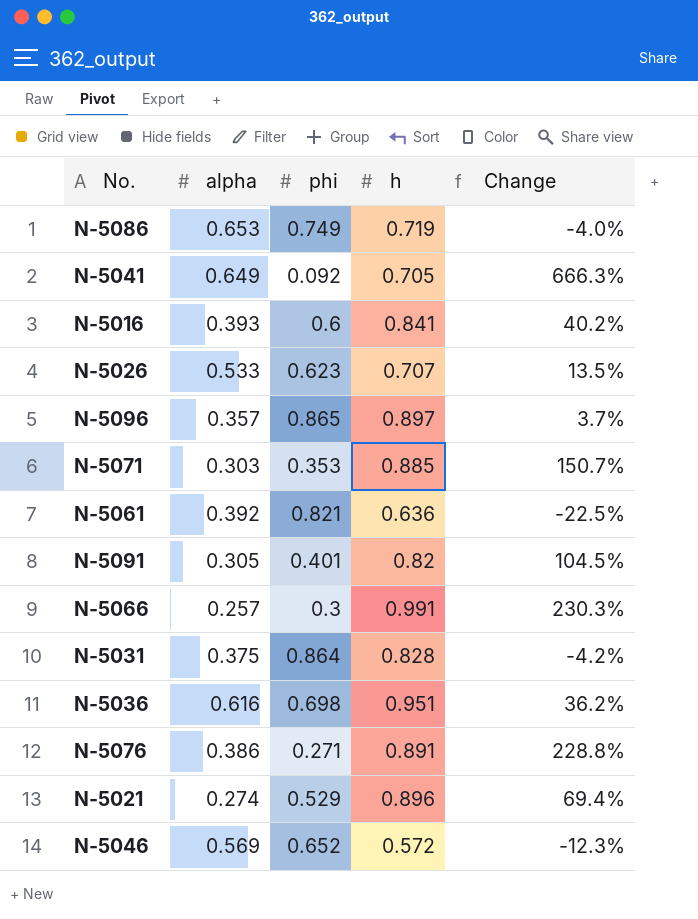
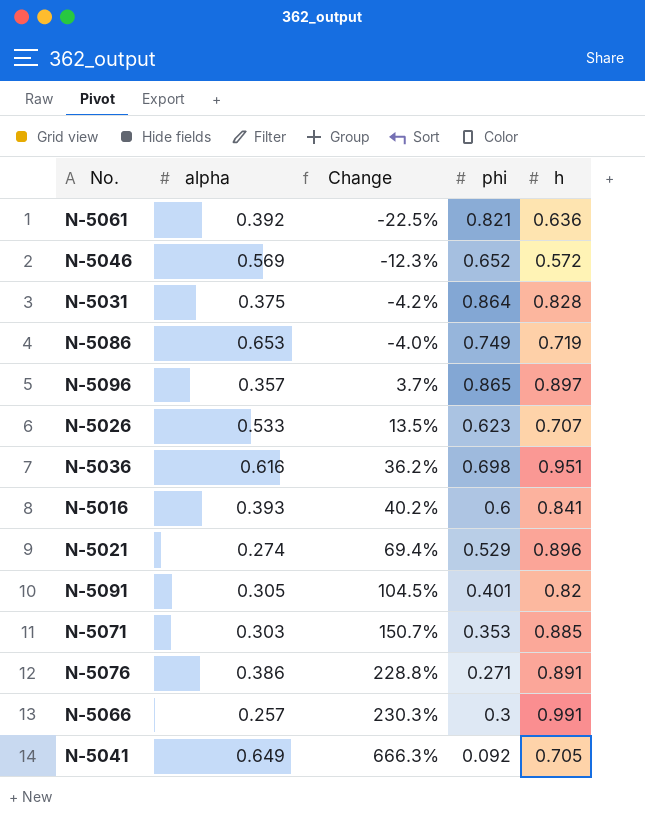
row order: none -> Change ascending
column Change | position: 5 -> 3

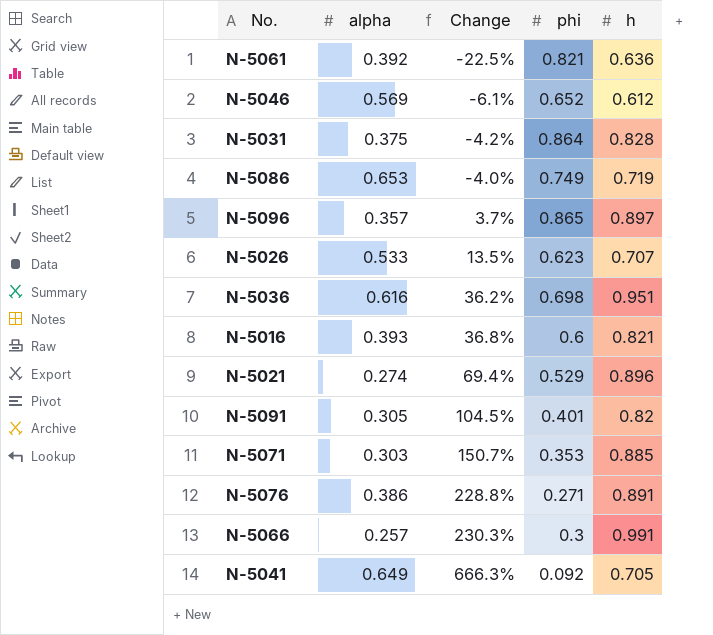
N-5046 | Change: -12.3% -> -6.1%
N-5046 | h: 0.572 -> 0.612
N-5016 | Change: 40.2% -> 36.8%
N-5016 | h: 0.841 -> 0.821

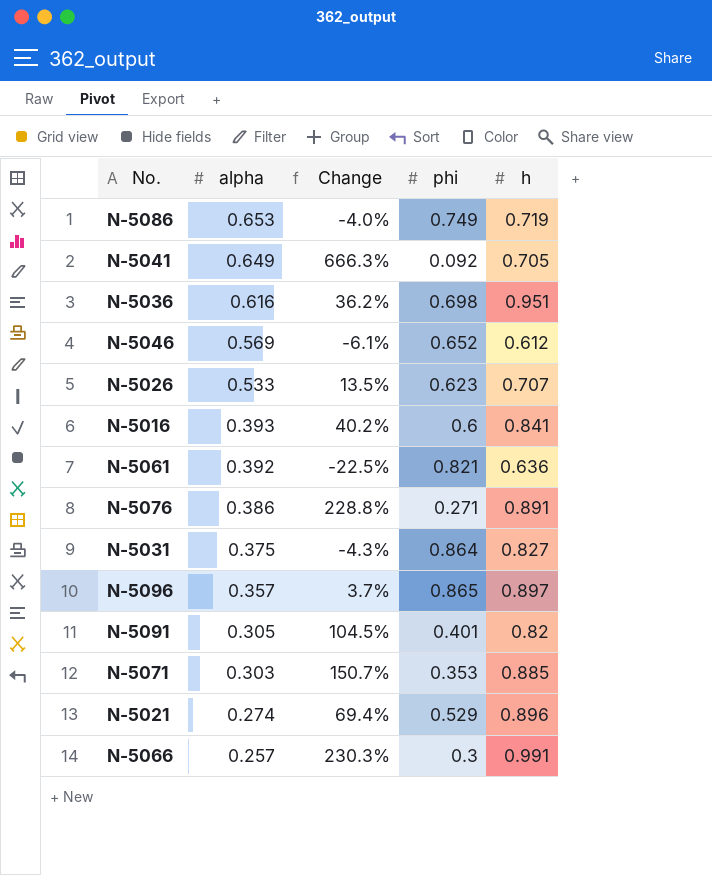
row order: Change ascending -> alpha descending
N-5016 | Change: 36.8% -> 40.2%
N-5016 | h: 0.821 -> 0.841
N-5031 | Change: -4.2% -> -4.3%
N-5031 | h: 0.828 -> 0.827

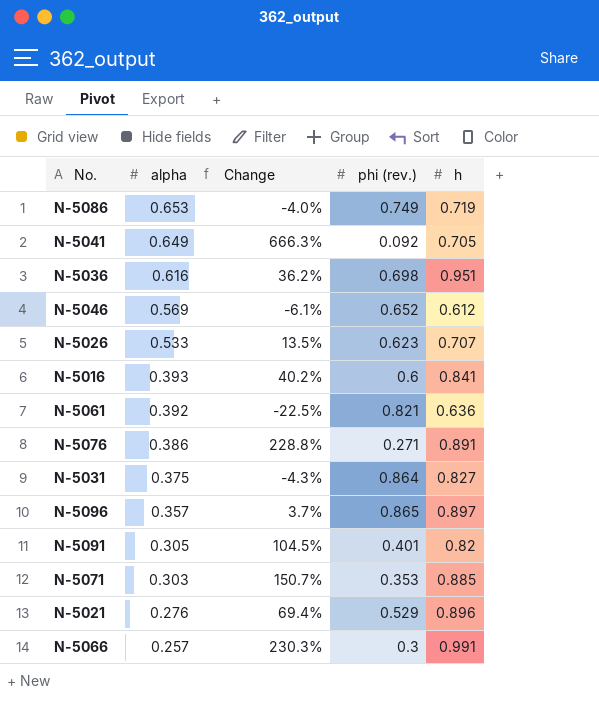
column name: phi -> phi (rev.)
N-5021 | alpha: 0.274 -> 0.276

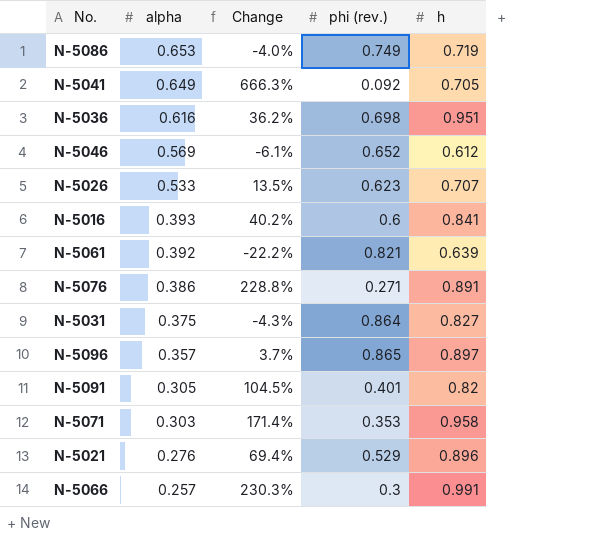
N-5061 | Change: -22.5% -> -22.2%
N-5061 | h: 0.636 -> 0.639
N-5071 | Change: 150.7% -> 171.4%
N-5071 | h: 0.885 -> 0.958

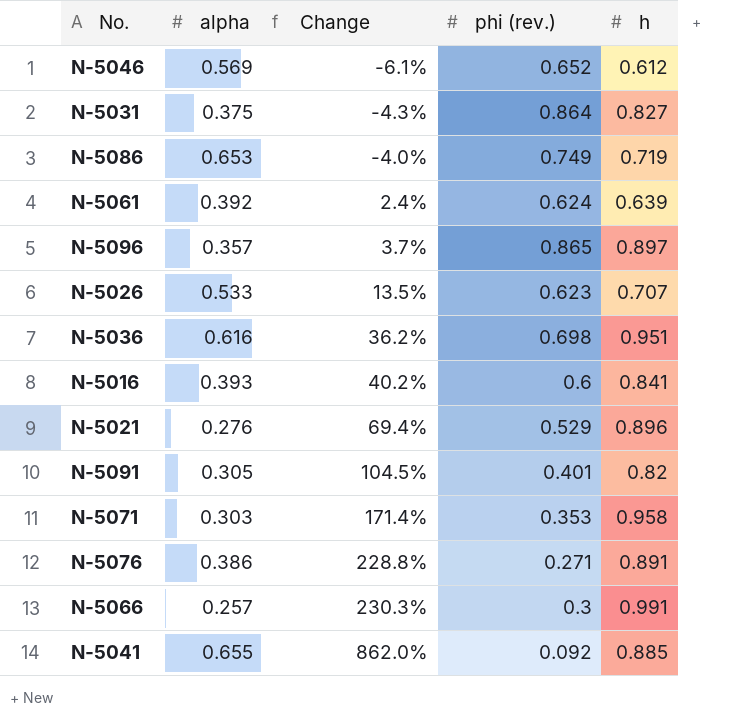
row order: alpha descending -> Change ascending
N-5061 | Change: -22.2% -> 2.4%
N-5061 | phi (rev.): 0.821 -> 0.624
N-5041 | alpha: 0.649 -> 0.655
N-5041 | Change: 666.3% -> 862.0%
N-5041 | h: 0.705 -> 0.885

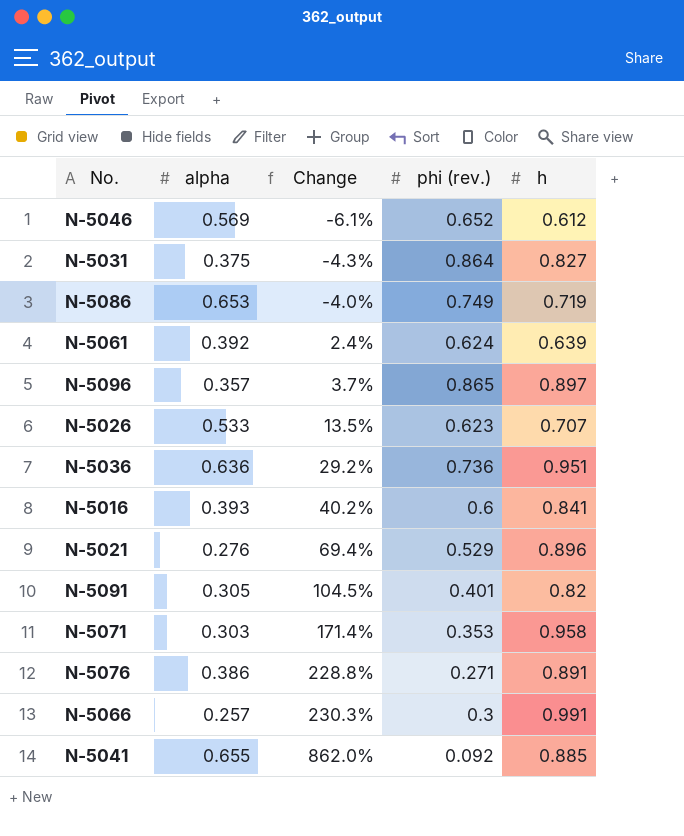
N-5036 | alpha: 0.616 -> 0.636
N-5036 | Change: 36.2% -> 29.2%
N-5036 | phi (rev.): 0.698 -> 0.736

